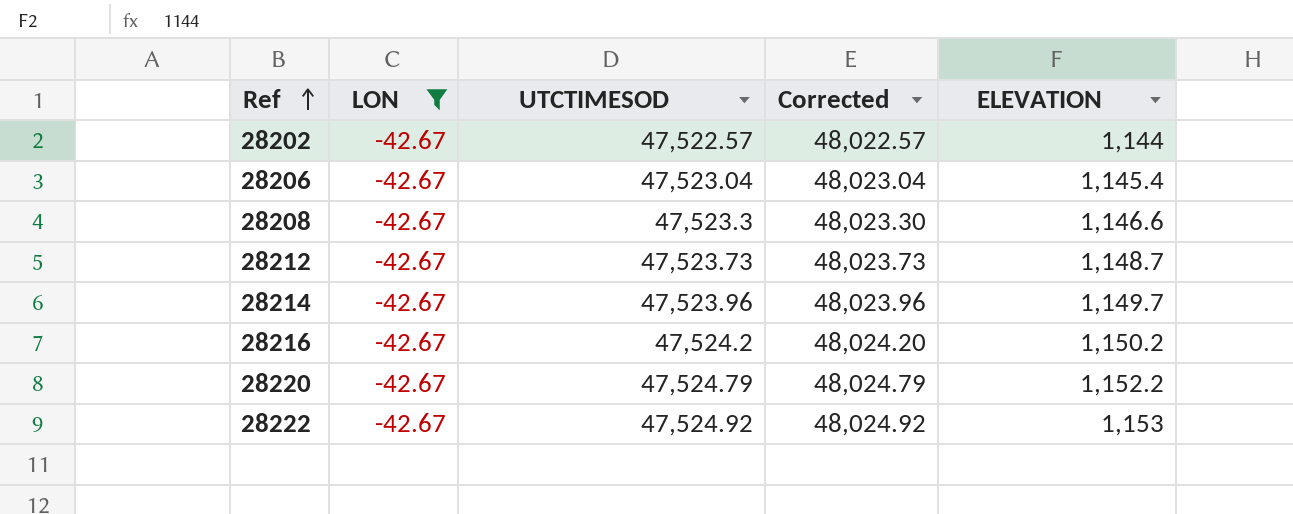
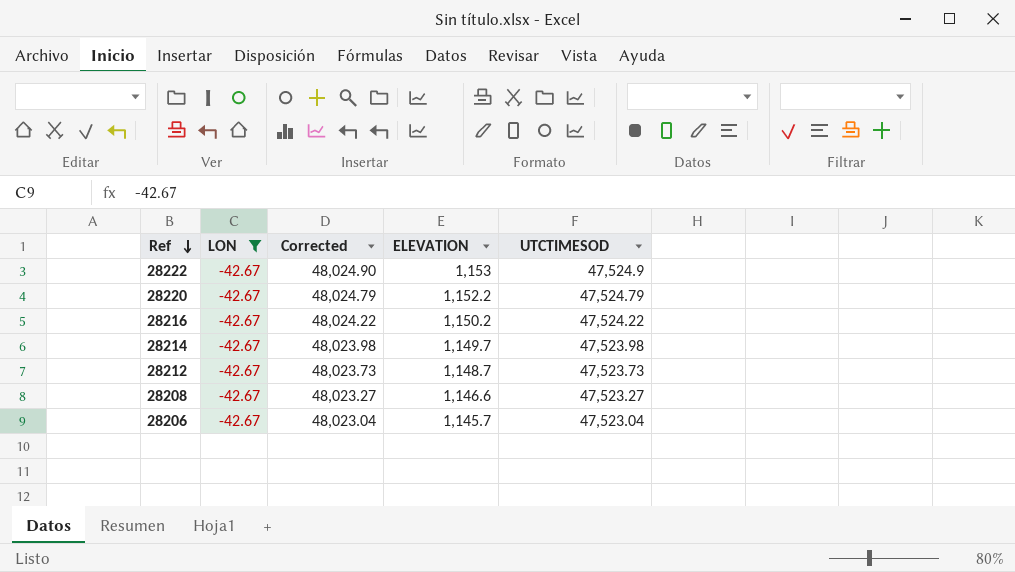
row order: Ref ascending -> Ref descending
column UTCTIMESOD | position: 3 -> 5
row 28202: -42.67 | 47,522.57 | 48,022.57 | 1,144 -> none
28222 | Corrected: 48,024.92 -> 48,024.90
28222 | UTCTIMESOD: 47,524.92 -> 47,524.9
28216 | Corrected: 48,024.20 -> 48,024.22
28216 | UTCTIMESOD: 47,524.2 -> 47,524.22
28214 | Corrected: 48,023.96 -> 48,023.98
28214 | UTCTIMESOD: 47,523.96 -> 47,523.98
28208 | Corrected: 48,023.30 -> 48,023.27
28208 | UTCTIMESOD: 47,523.3 -> 47,523.27
28206 | ELEVATION: 1,145.4 -> 1,145.7

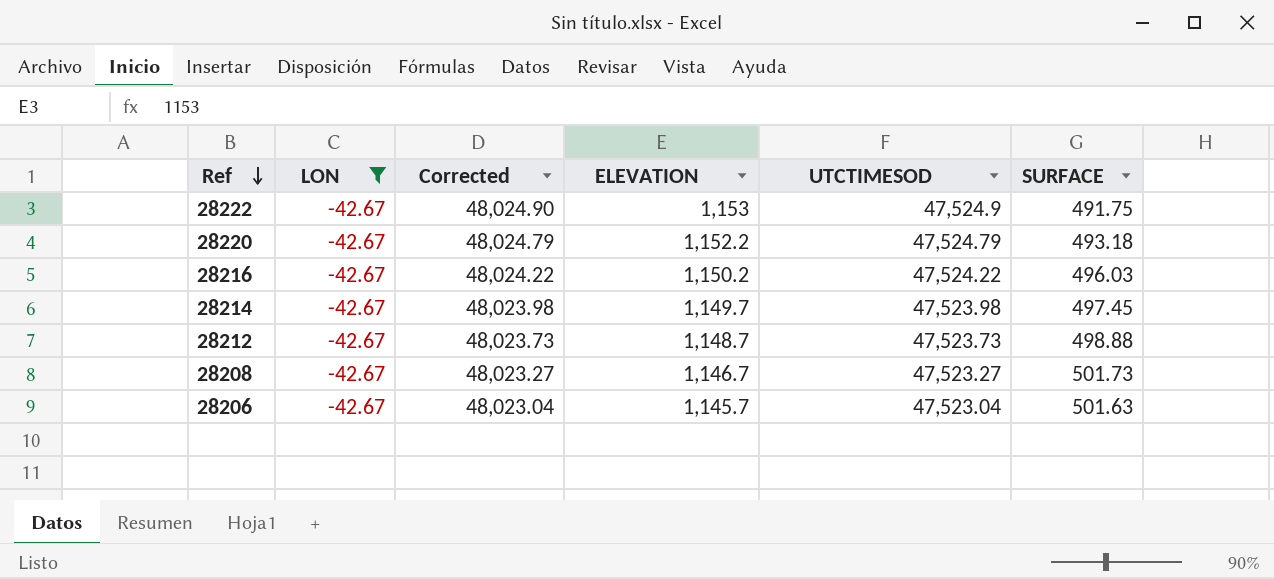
column SURFACE | position: none -> 6
28208 | ELEVATION: 1,146.6 -> 1,146.7

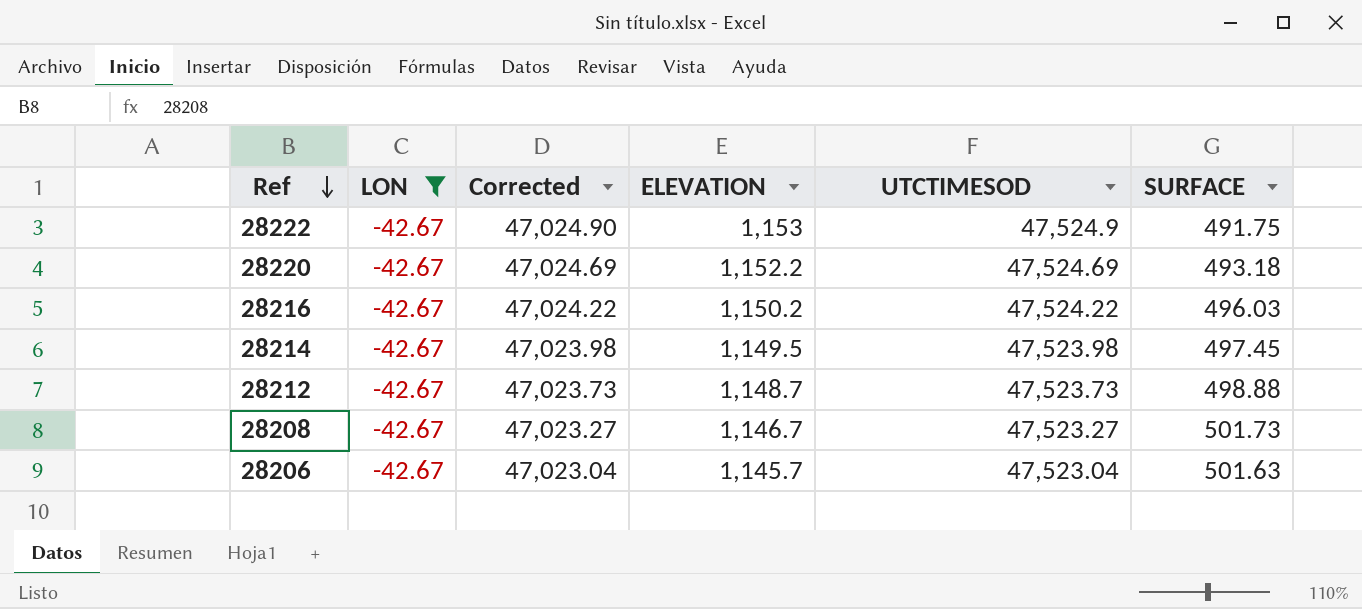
column Corrected | formula: [UTCTIMESOD] + 500 -> [UTCTIMESOD] - 500
28220 | UTCTIMESOD: 47,524.79 -> 47,524.69
28214 | ELEVATION: 1,149.7 -> 1,149.5

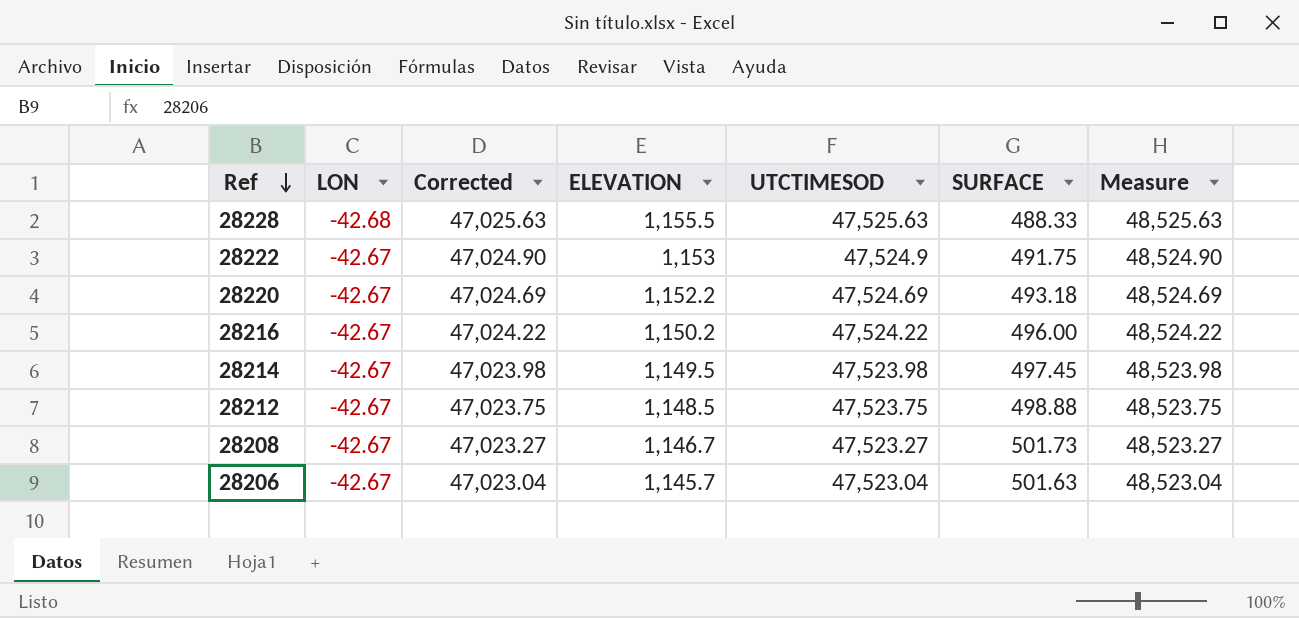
filter: LON = -42.67 -> none
column Measure | formula: none -> [UTCTIMESOD] + 1000
28216 | SURFACE: 496.03 -> 496.00
28212 | Corrected: 47,023.73 -> 47,023.75
28212 | ELEVATION: 1,148.7 -> 1,148.5
28212 | UTCTIMESOD: 47,523.73 -> 47,523.75

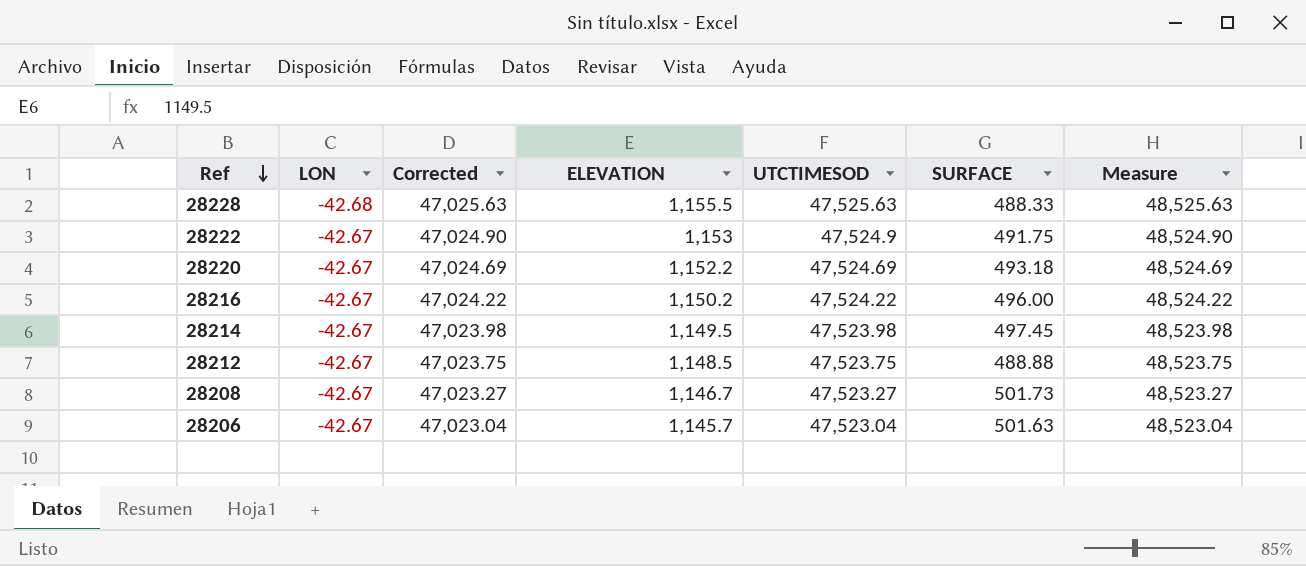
28212 | SURFACE: 498.88 -> 488.88

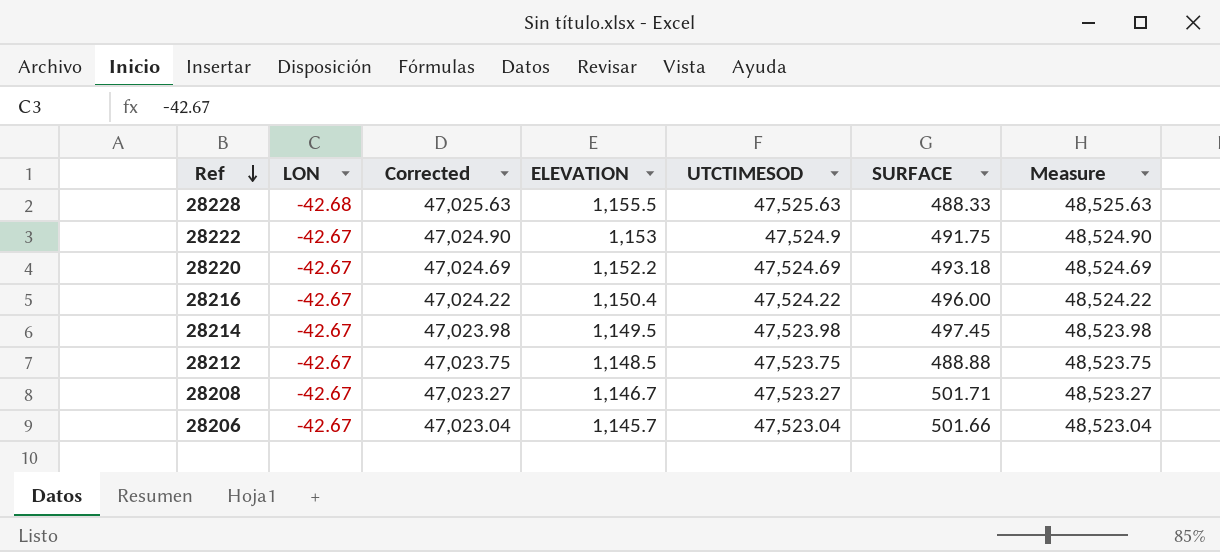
28216 | ELEVATION: 1,150.2 -> 1,150.4
28208 | SURFACE: 501.73 -> 501.71
28206 | SURFACE: 501.63 -> 501.66

